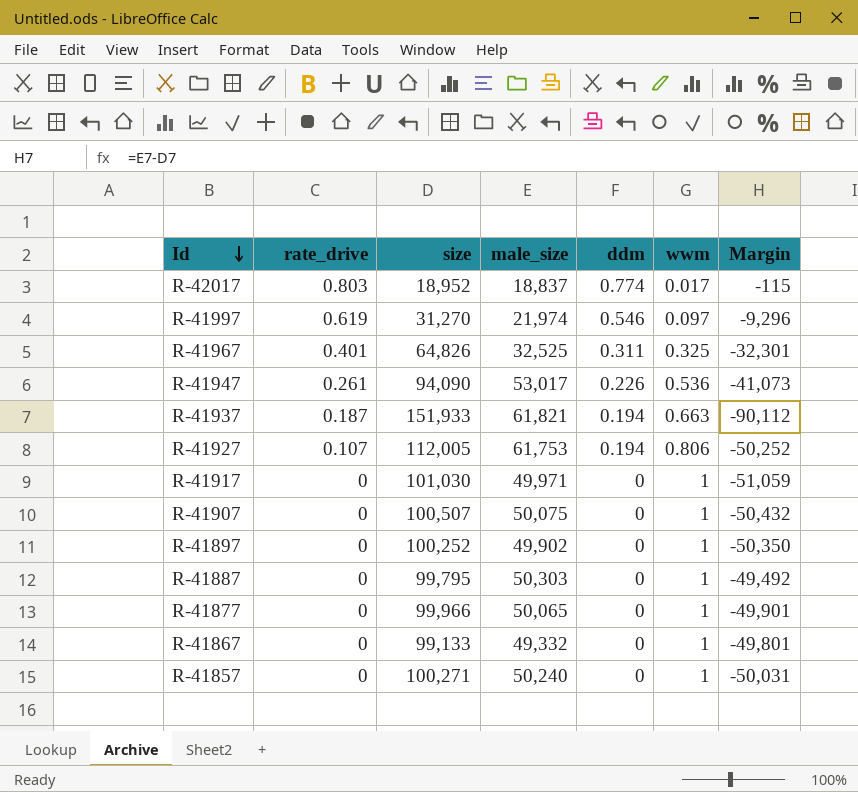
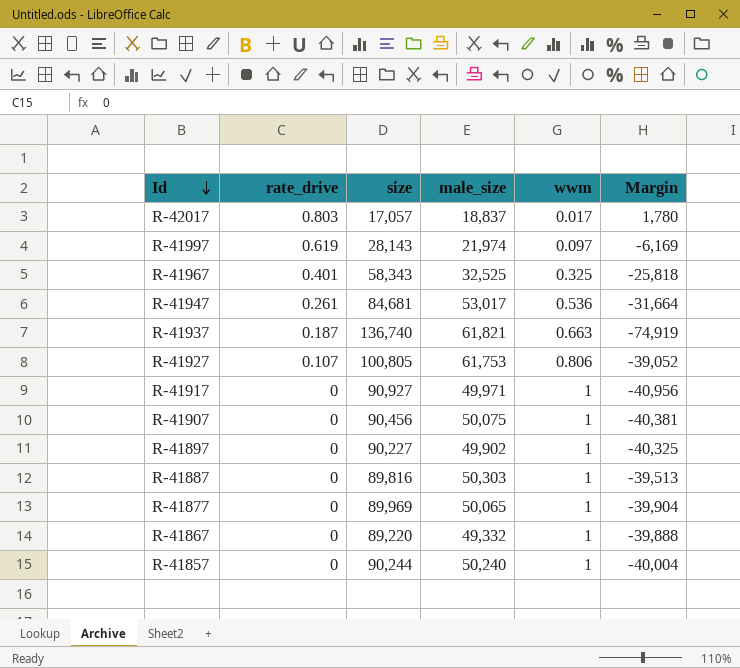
column ddm | position: 5 -> none
R-42017 | size: 18,952 -> 17,057
R-42017 | Margin: -115 -> 1,780
R-41997 | size: 31,270 -> 28,143
R-41997 | Margin: -9,296 -> -6,169
R-41967 | size: 64,826 -> 58,343
R-41967 | Margin: -32,301 -> -25,818
R-41947 | size: 94,090 -> 84,681
R-41947 | Margin: -41,073 -> -31,664
R-41937 | size: 151,933 -> 136,740
R-41937 | Margin: -90,112 -> -74,919
R-41927 | size: 112,005 -> 100,805
R-41927 | Margin: -50,252 -> -39,052
R-41917 | size: 101,030 -> 90,927
R-41917 | Margin: -51,059 -> -40,956
R-41907 | size: 100,507 -> 90,456
R-41907 | Margin: -50,432 -> -40,381
R-41897 | size: 100,252 -> 90,227
R-41897 | Margin: -50,350 -> -40,325
R-41887 | size: 99,795 -> 89,816
R-41887 | Margin: -49,492 -> -39,513
R-41877 | size: 99,966 -> 89,969
R-41877 | Margin: -49,901 -> -39,904
R-41867 | size: 99,133 -> 89,220
R-41867 | Margin: -49,801 -> -39,888
R-41857 | size: 100,271 -> 90,244
R-41857 | Margin: -50,031 -> -40,004

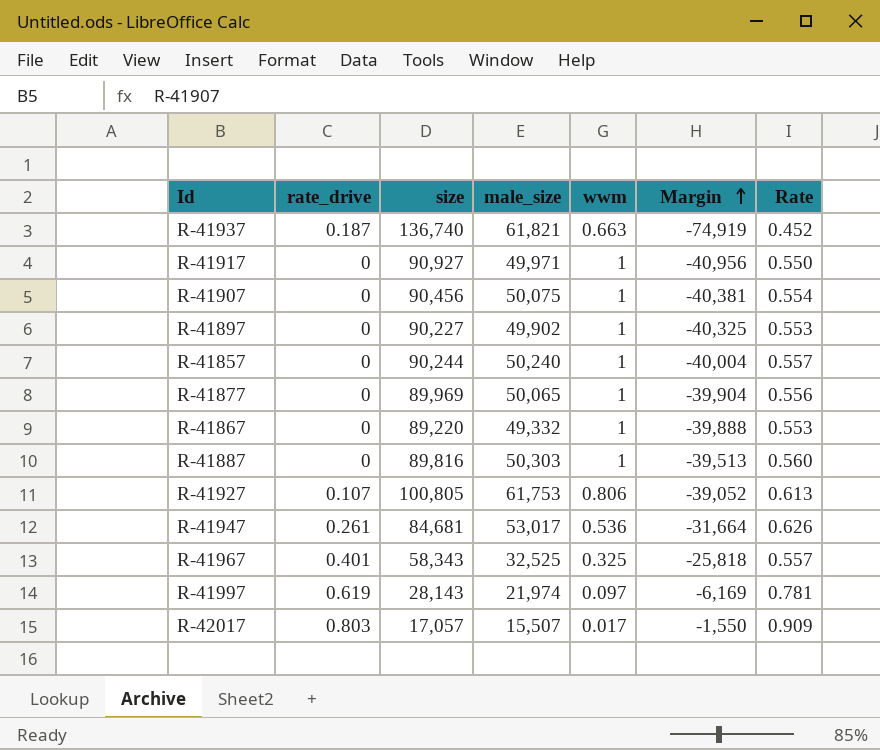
row order: Id descending -> Margin ascending
column Rate | formula: none -> [male_size] / [size]
R-42017 | male_size: 18,837 -> 15,507
R-42017 | Margin: 1,780 -> -1,550

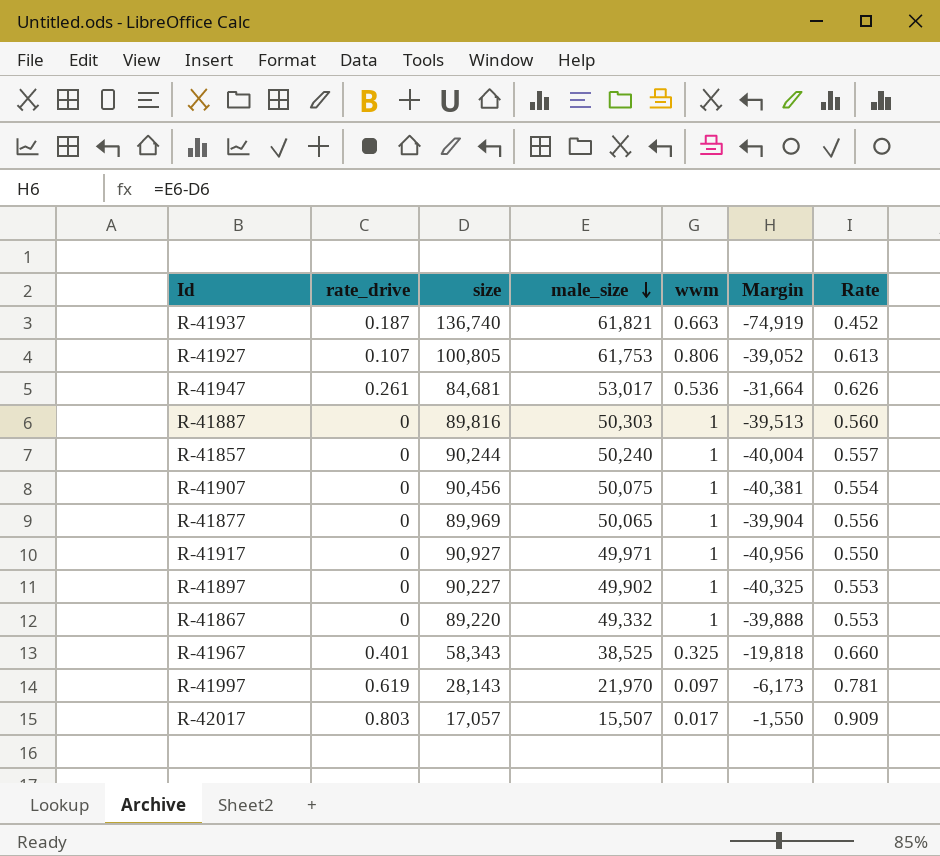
row order: Margin ascending -> male_size descending
R-41967 | male_size: 32,525 -> 38,525
R-41967 | Margin: -25,818 -> -19,818
R-41967 | Rate: 0.557 -> 0.660
R-41997 | male_size: 21,974 -> 21,970
R-41997 | Margin: -6,169 -> -6,173

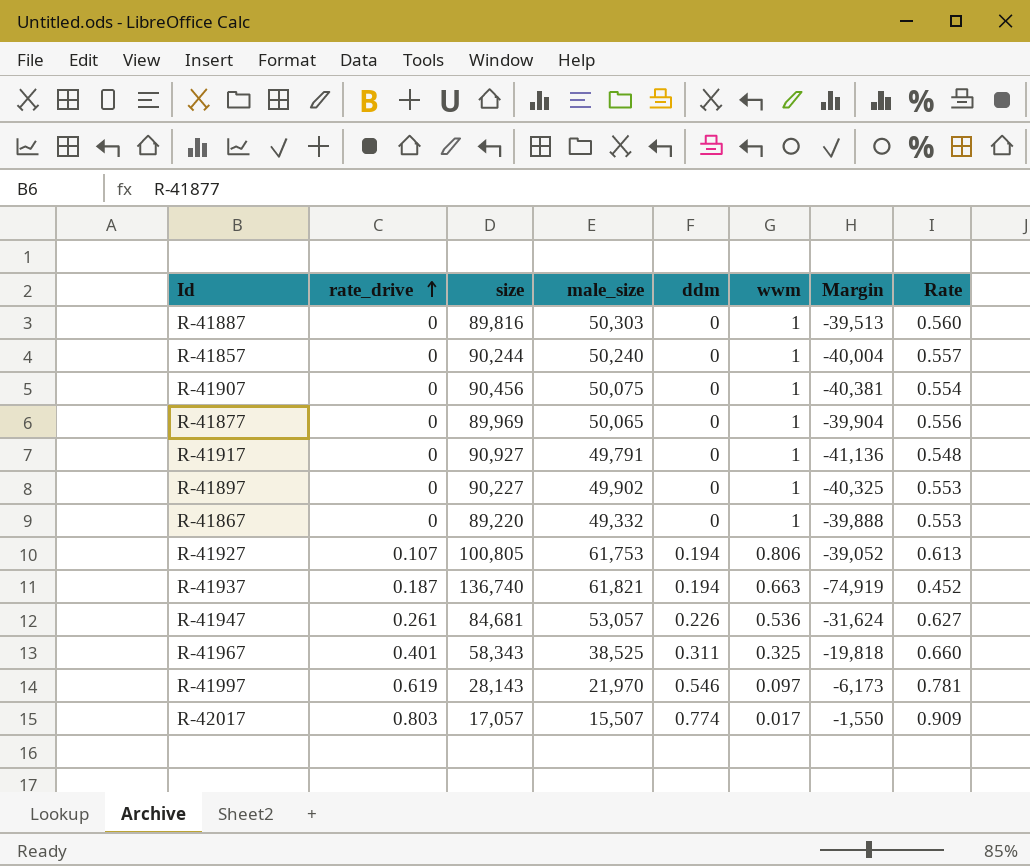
row order: male_size descending -> rate_drive ascending
column ddm | position: none -> 5
R-41917 | male_size: 49,971 -> 49,791
R-41917 | Margin: -40,956 -> -41,136
R-41917 | Rate: 0.550 -> 0.548
R-41947 | male_size: 53,017 -> 53,057
R-41947 | Margin: -31,664 -> -31,624
R-41947 | Rate: 0.626 -> 0.627

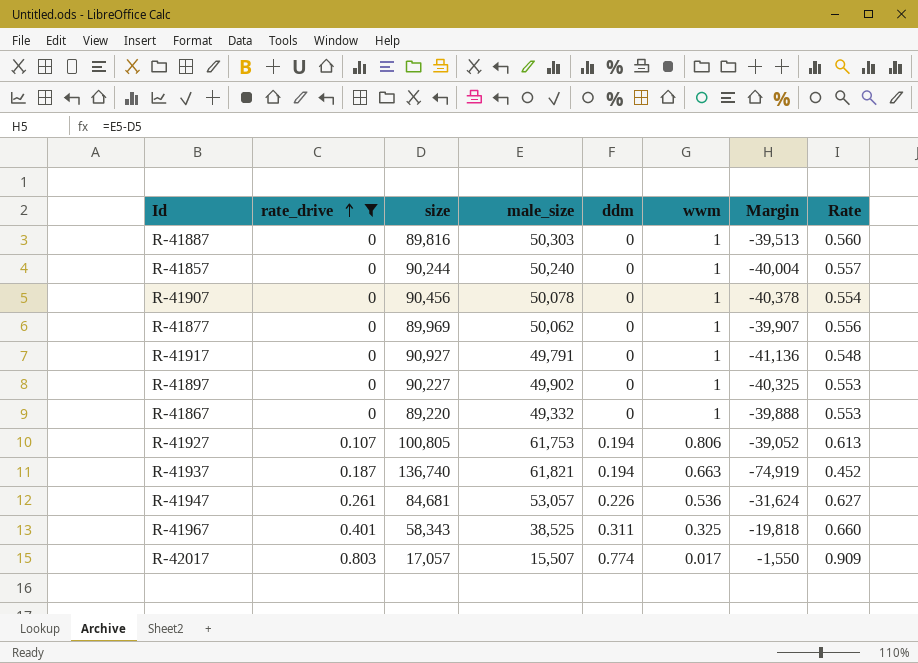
filter: none -> rate_drive != 0.619
R-41907 | male_size: 50,075 -> 50,078
R-41907 | Margin: -40,381 -> -40,378
R-41877 | male_size: 50,065 -> 50,062
R-41877 | Margin: -39,904 -> -39,907

